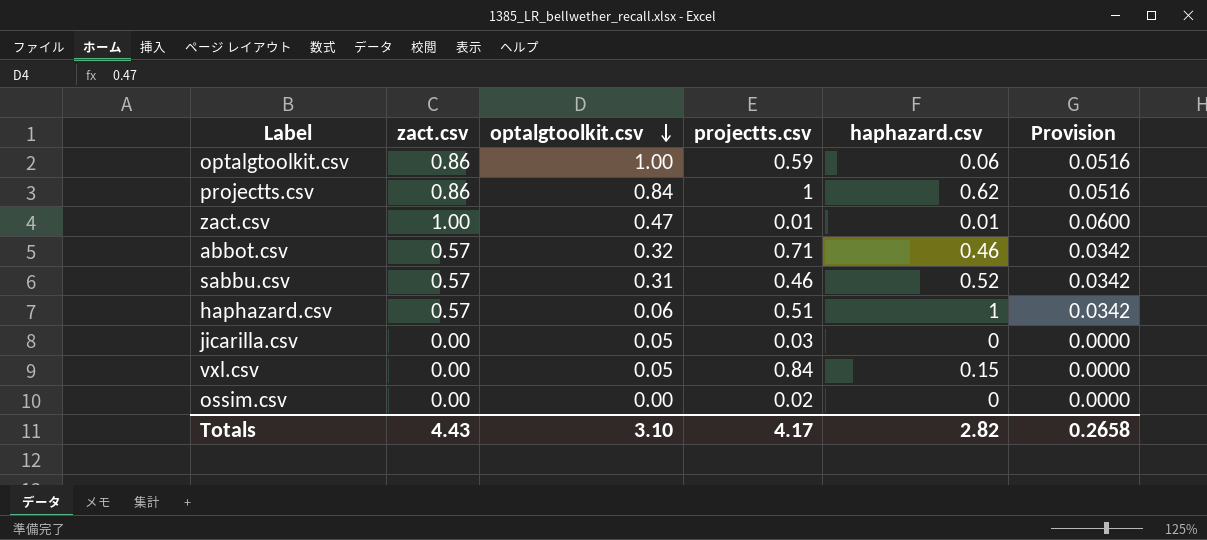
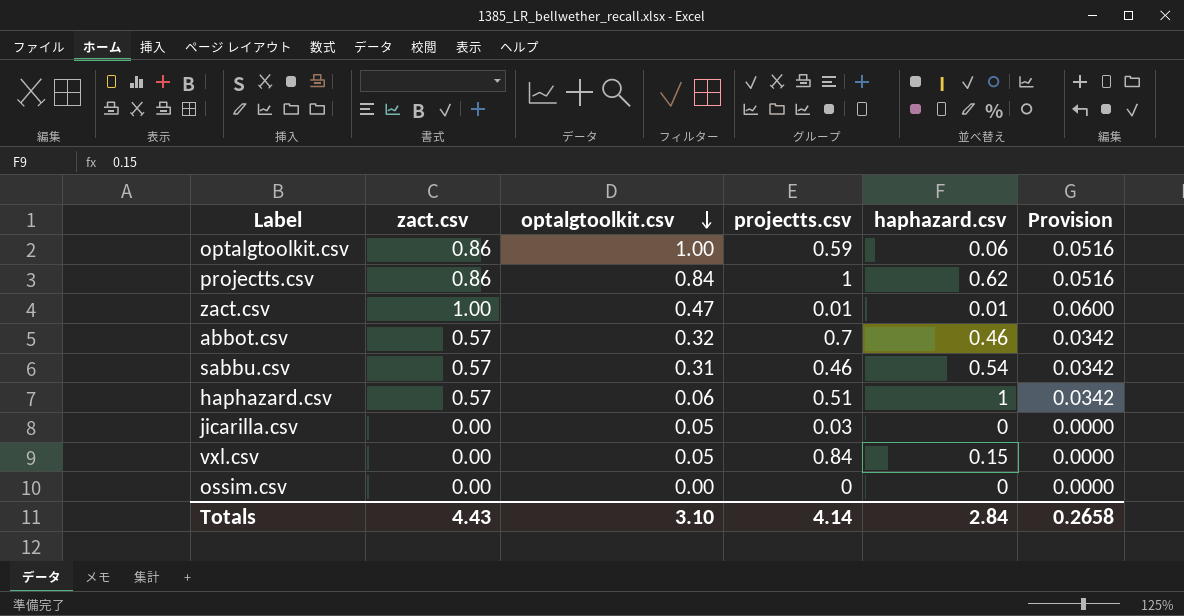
abbot.csv | projectts.csv: 0.71 -> 0.7
sabbu.csv | haphazard.csv: 0.52 -> 0.54
ossim.csv | projectts.csv: 0.02 -> 0
Totals | projectts.csv: 4.17 -> 4.14
Totals | haphazard.csv: 2.82 -> 2.84

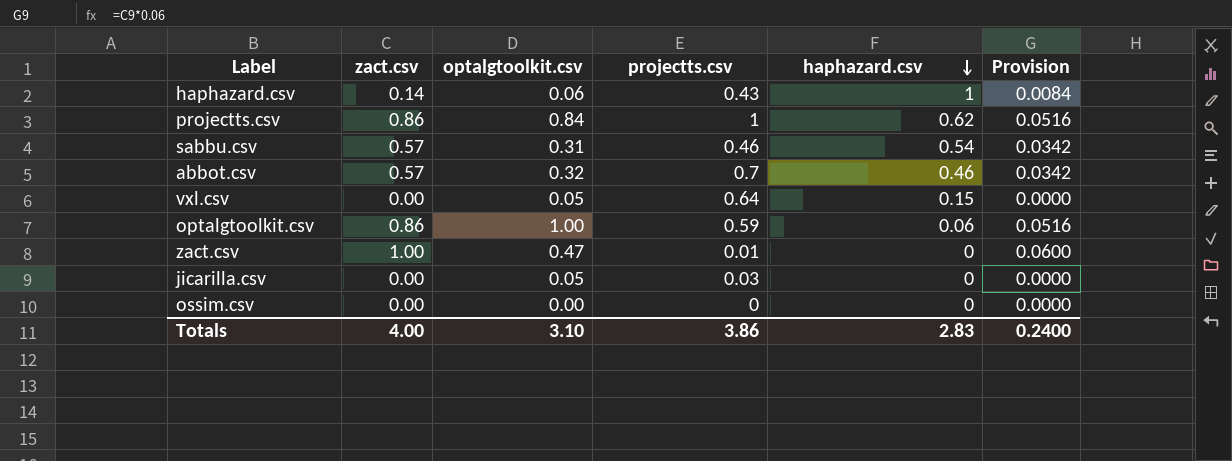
row order: optalgtoolkit.csv descending -> haphazard.csv descending
haphazard.csv | zact.csv: 0.57 -> 0.14
haphazard.csv | projectts.csv: 0.51 -> 0.43
haphazard.csv | Provision: 0.0342 -> 0.0084
vxl.csv | projectts.csv: 0.84 -> 0.64
zact.csv | haphazard.csv: 0.01 -> 0
Totals | zact.csv: 4.43 -> 4.00
Totals | projectts.csv: 4.14 -> 3.86
Totals | haphazard.csv: 2.84 -> 2.83
Totals | Provision: 0.2658 -> 0.2400

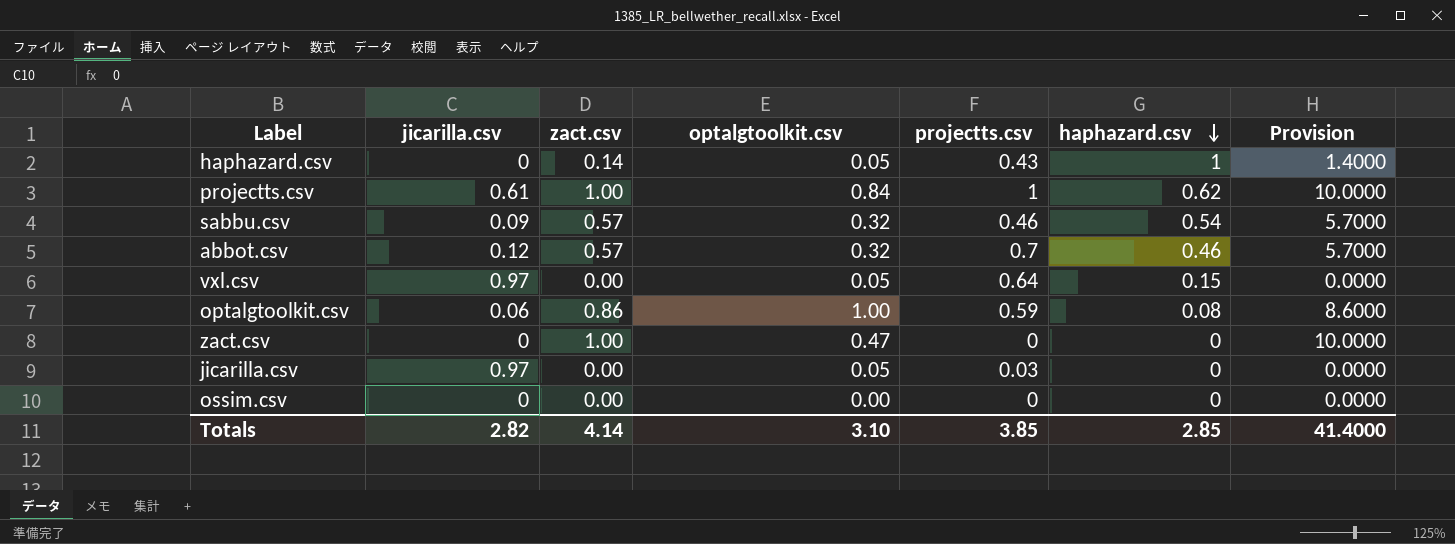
column jicarilla.csv | position: none -> 2
column Provision | formula: [zact.csv] * 0.06 -> [zact.csv] * 10
haphazard.csv | optalgtoolkit.csv: 0.06 -> 0.05
projectts.csv | zact.csv: 0.86 -> 1.00
sabbu.csv | optalgtoolkit.csv: 0.31 -> 0.32
optalgtoolkit.csv | haphazard.csv: 0.06 -> 0.08
zact.csv | projectts.csv: 0.01 -> 0
Totals | zact.csv: 4.00 -> 4.14
Totals | projectts.csv: 3.86 -> 3.85
Totals | haphazard.csv: 2.83 -> 2.85
Totals | Provision: 0.2400 -> 41.4000

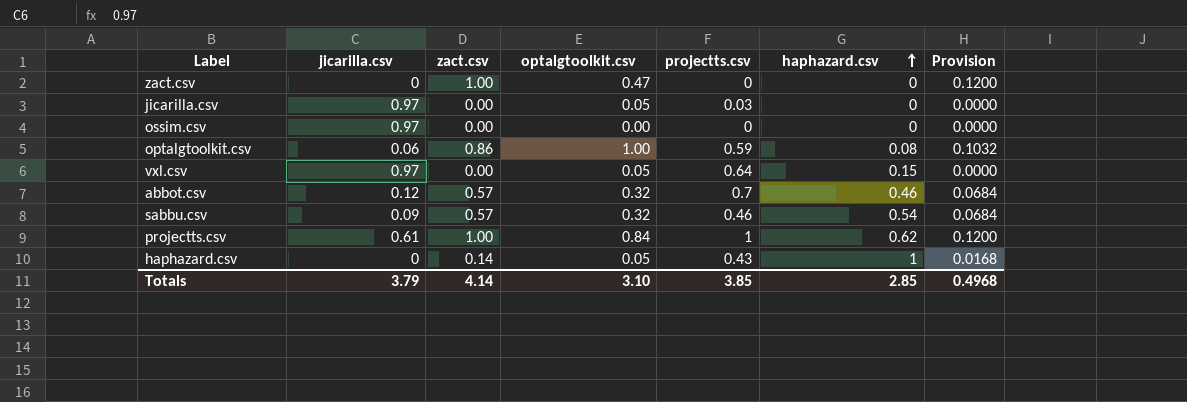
row order: haphazard.csv descending -> haphazard.csv ascending
column Provision | formula: [zact.csv] * 10 -> [zact.csv] * 0.12
ossim.csv | jicarilla.csv: 0 -> 0.97
Totals | jicarilla.csv: 2.82 -> 3.79
Totals | Provision: 41.4000 -> 0.4968

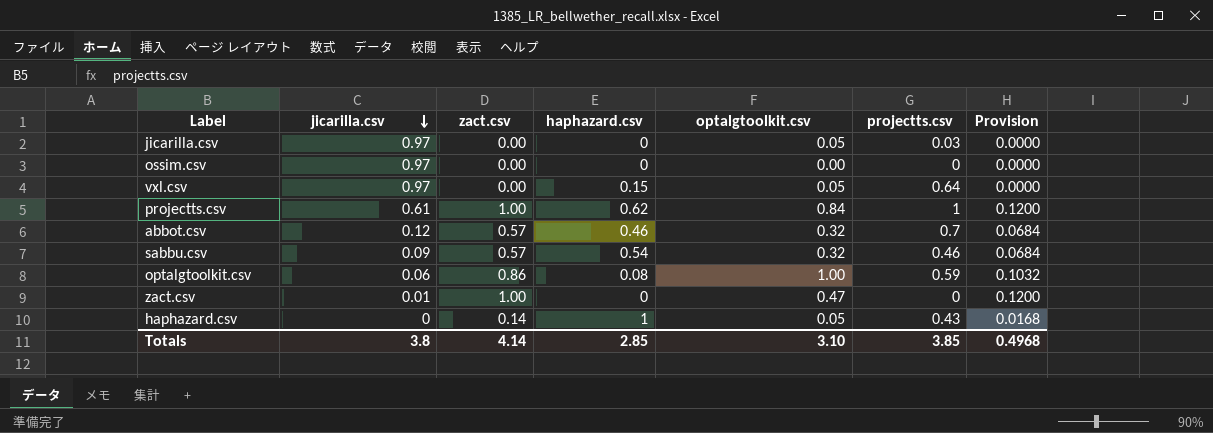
row order: haphazard.csv ascending -> jicarilla.csv descending
column haphazard.csv | position: 6 -> 4
zact.csv | jicarilla.csv: 0 -> 0.01
Totals | jicarilla.csv: 3.79 -> 3.8

